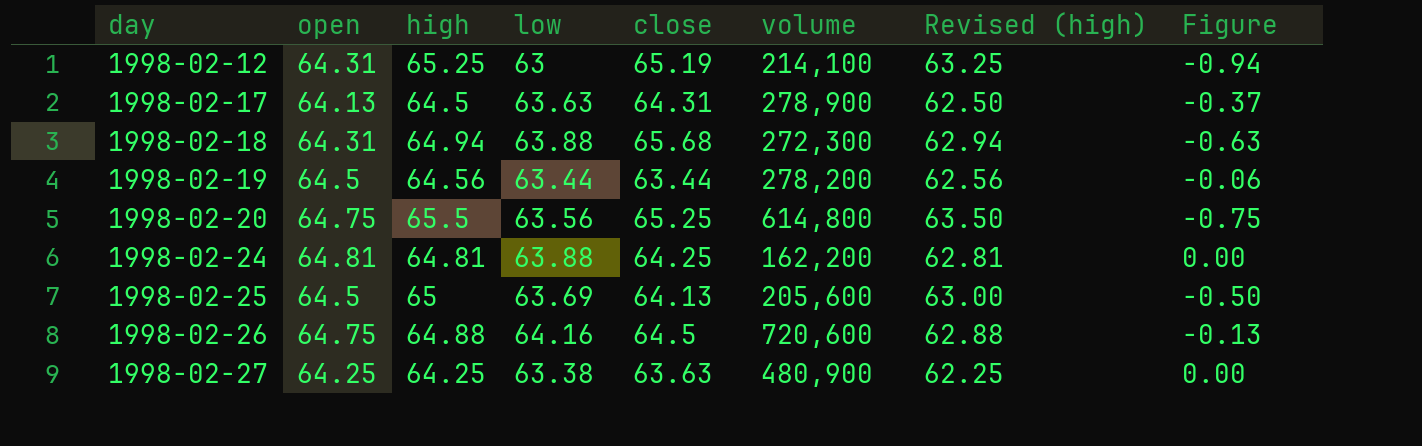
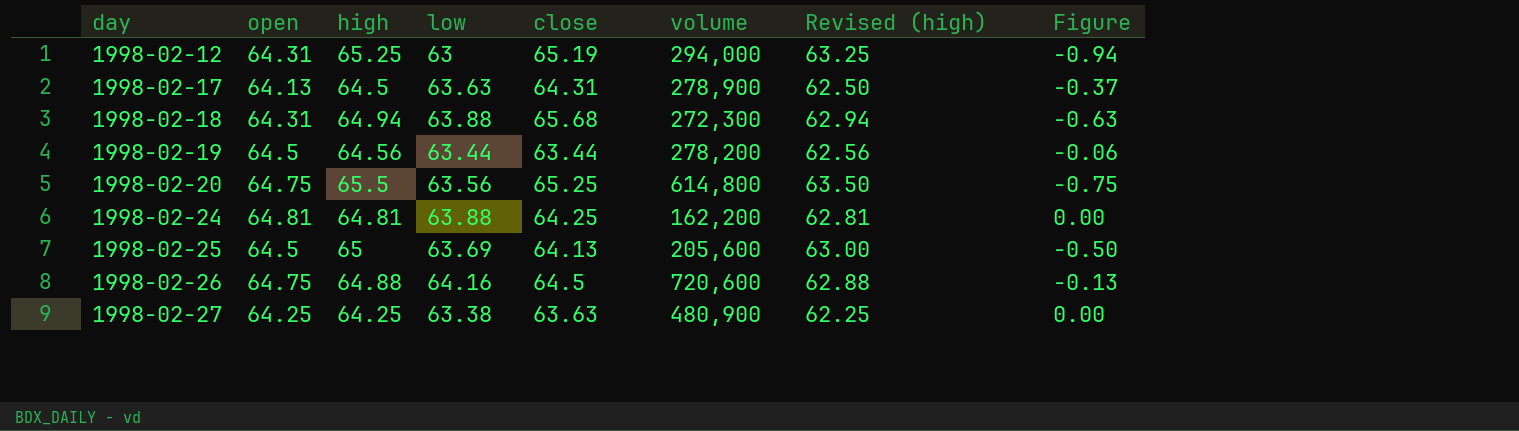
1998-02-12 | volume: 214,100 -> 294,000

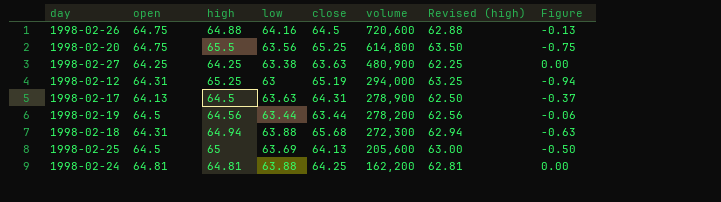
row order: day ascending -> volume descending

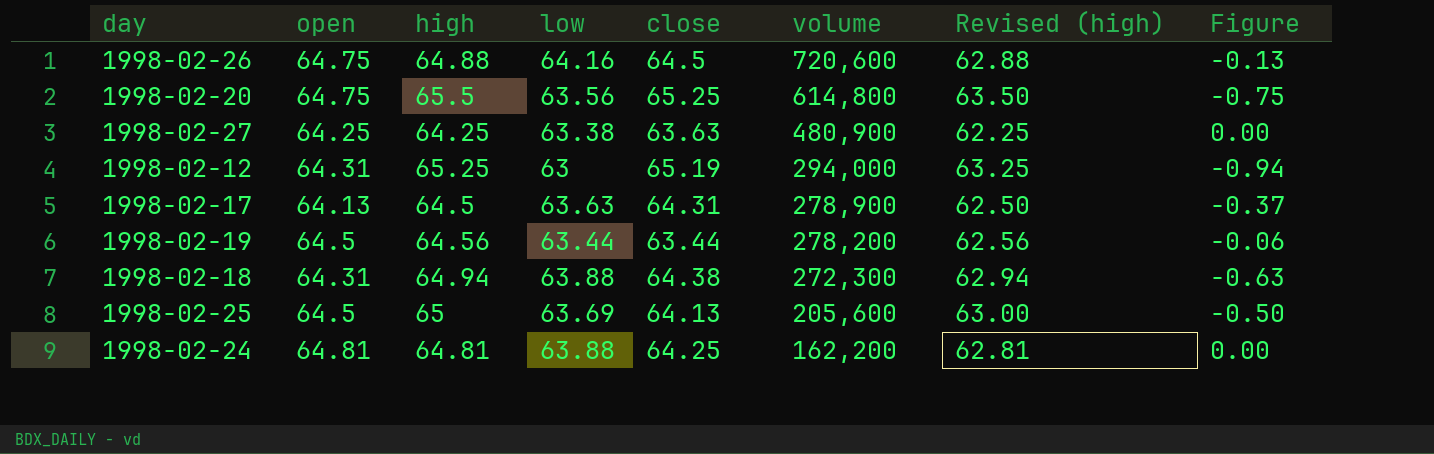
1998-02-18 | close: 65.68 -> 64.38

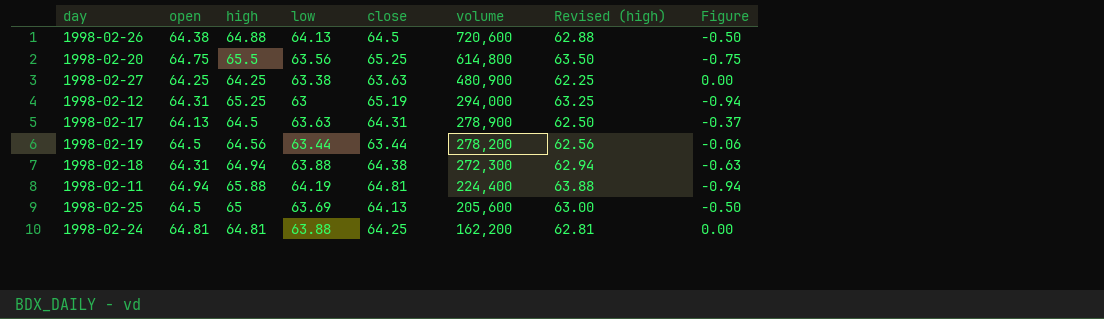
1998-02-26 | open: 64.75 -> 64.38
1998-02-26 | low: 64.16 -> 64.13
1998-02-26 | Figure: -0.13 -> -0.50
row 1998-02-11: none -> 64.94 | 65.88 | 64.19 | 64.81 | 224,400 | 63.88 | -0.94

